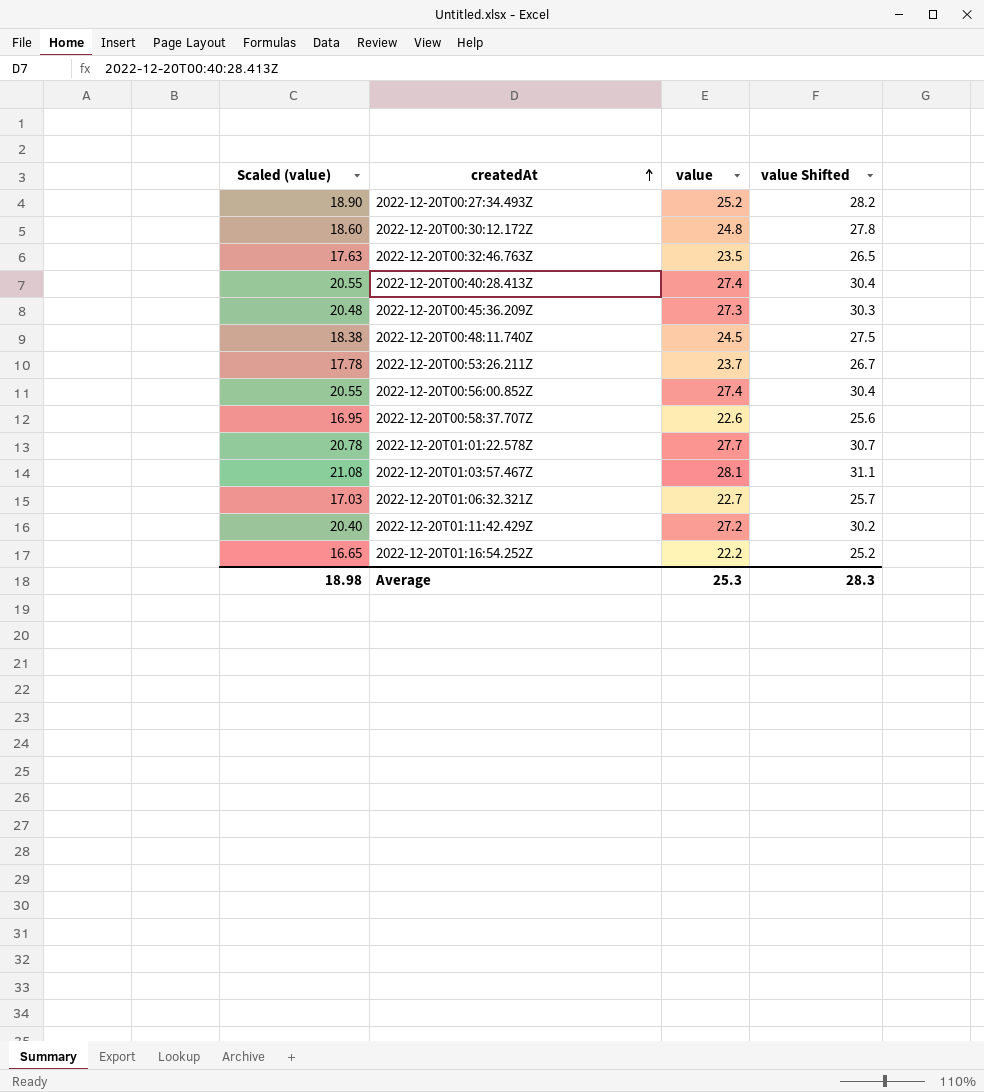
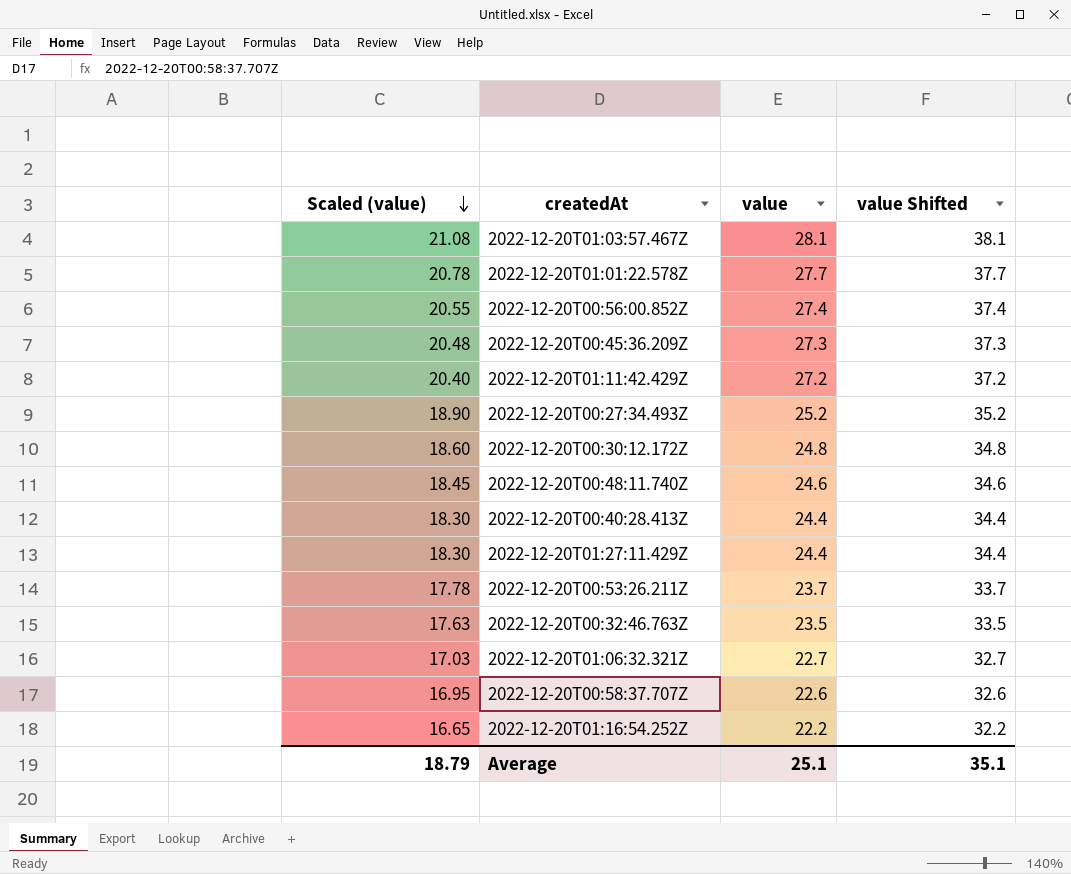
row order: createdAt ascending -> Scaled (value) descending
column value Shifted | formula: [value] + 3 -> [value] + 10
2022-12-20T00:48:11.740Z | Scaled (value): 18.38 -> 18.45
2022-12-20T00:48:11.740Z | value: 24.5 -> 24.6
2022-12-20T00:40:28.413Z | Scaled (value): 20.55 -> 18.30
2022-12-20T00:40:28.413Z | value: 27.4 -> 24.4
row 2022-12-20T01:27:11.429Z: none -> 18.30 | 24.4 | 34.4
Average | Scaled (value): 18.98 -> 18.79
Average | value: 25.3 -> 25.1
Average | value Shifted: 28.3 -> 35.1

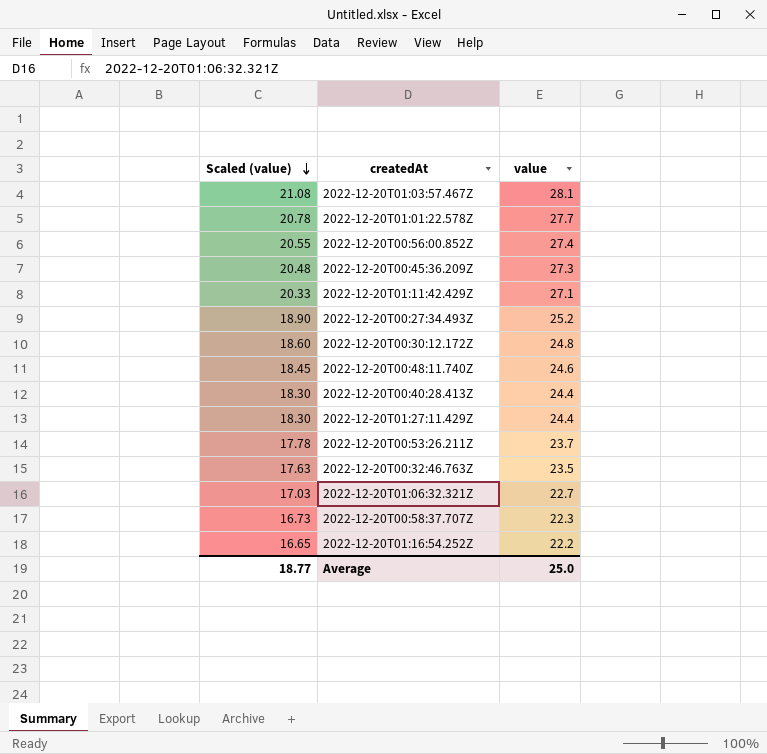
column value Shifted | formula: [value] + 10 -> none
2022-12-20T01:11:42.429Z | Scaled (value): 20.40 -> 20.33
2022-12-20T01:11:42.429Z | value: 27.2 -> 27.1
2022-12-20T00:58:37.707Z | Scaled (value): 16.95 -> 16.73
2022-12-20T00:58:37.707Z | value: 22.6 -> 22.3
Average | Scaled (value): 18.79 -> 18.77
Average | value: 25.1 -> 25.0

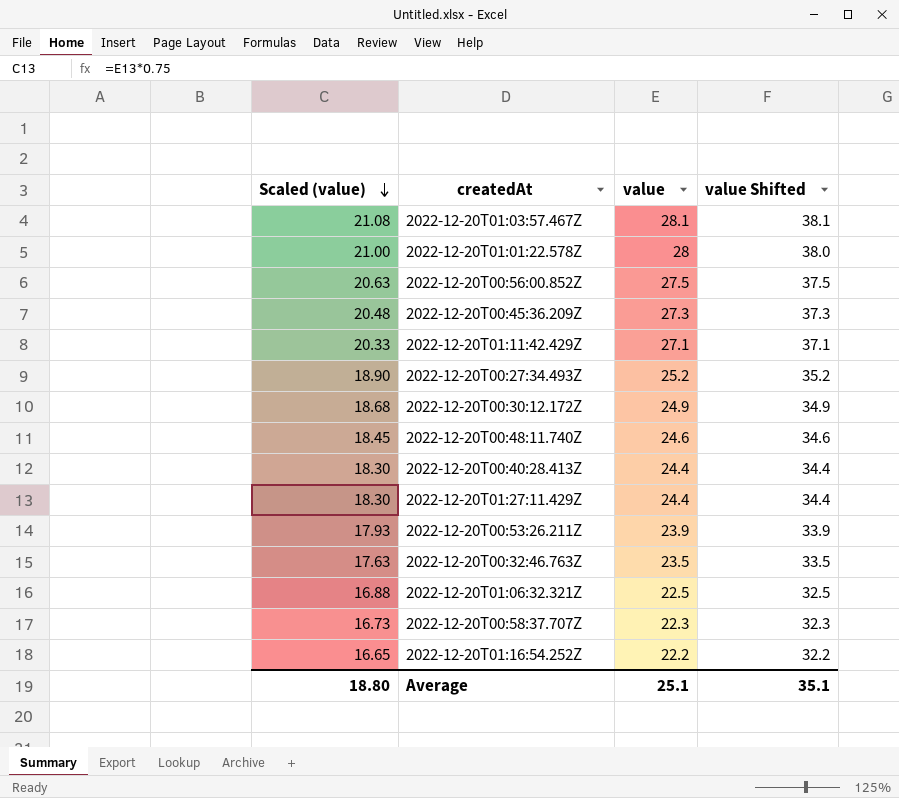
column value Shifted | formula: none -> [value] + 10
2022-12-20T01:01:22.578Z | Scaled (value): 20.78 -> 21.00
2022-12-20T01:01:22.578Z | value: 27.7 -> 28
2022-12-20T00:56:00.852Z | Scaled (value): 20.55 -> 20.63
2022-12-20T00:56:00.852Z | value: 27.4 -> 27.5
2022-12-20T00:30:12.172Z | Scaled (value): 18.60 -> 18.68
2022-12-20T00:30:12.172Z | value: 24.8 -> 24.9
2022-12-20T00:53:26.211Z | Scaled (value): 17.78 -> 17.93
2022-12-20T00:53:26.211Z | value: 23.7 -> 23.9
2022-12-20T01:06:32.321Z | Scaled (value): 17.03 -> 16.88
2022-12-20T01:06:32.321Z | value: 22.7 -> 22.5
Average | Scaled (value): 18.77 -> 18.80
Average | value: 25.0 -> 25.1

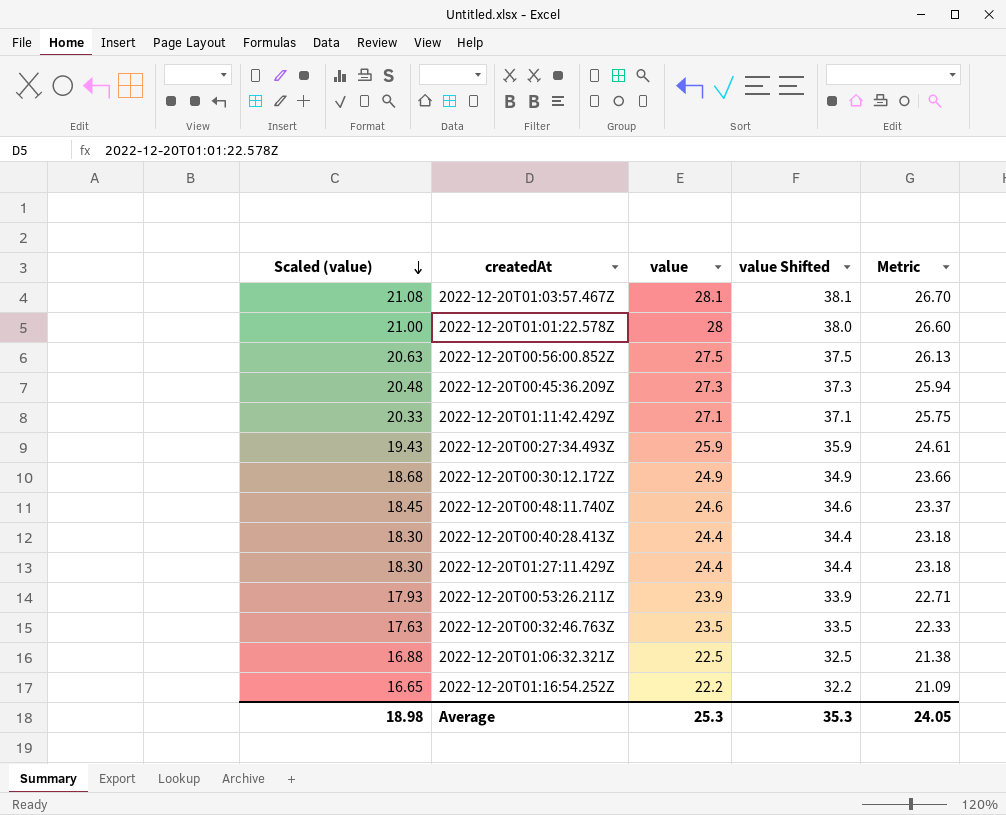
column Metric | formula: none -> [value] * 0.95
row 2022-12-20T00:58:37.707Z: 16.73 | 22.3 | 32.3 -> none
2022-12-20T00:27:34.493Z | Scaled (value): 18.90 -> 19.43
2022-12-20T00:27:34.493Z | value: 25.2 -> 25.9
2022-12-20T00:27:34.493Z | value Shifted: 35.2 -> 35.9
Average | Scaled (value): 18.80 -> 18.98
Average | value: 25.1 -> 25.3
Average | value Shifted: 35.1 -> 35.3

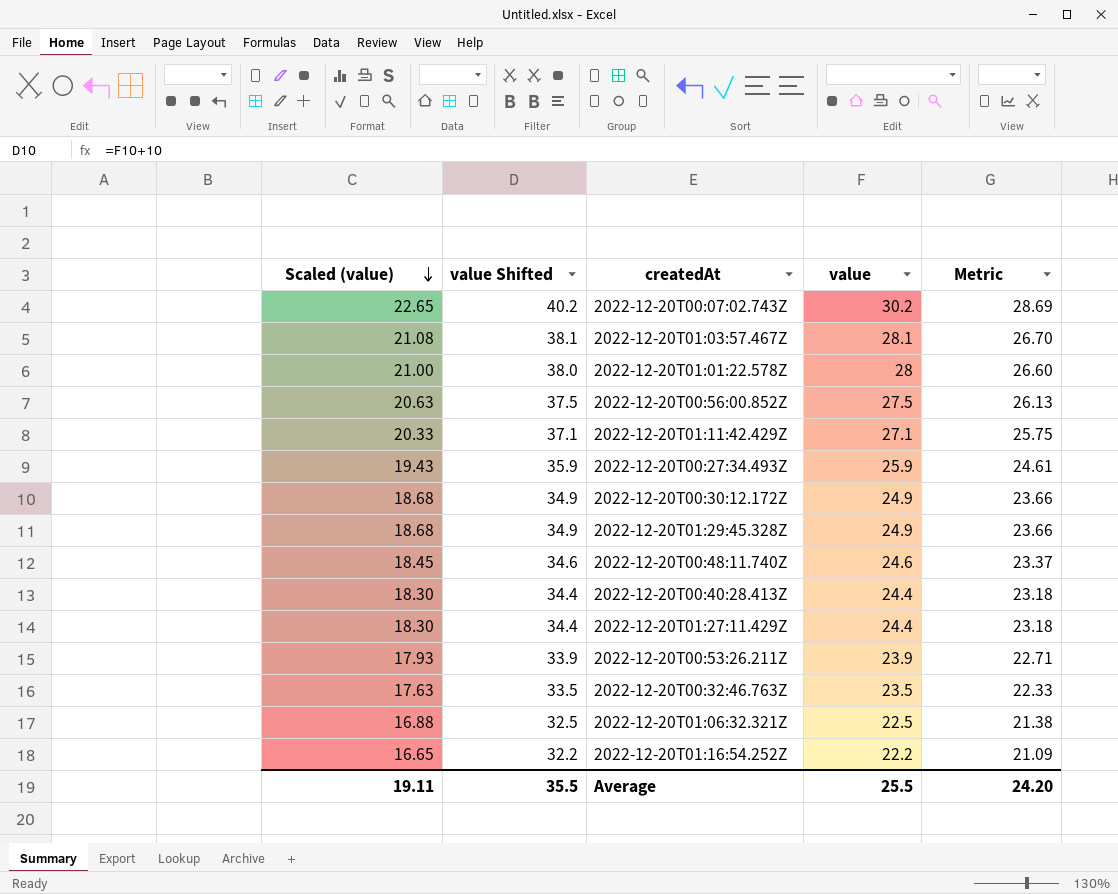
column value Shifted | position: 4 -> 2
row 2022-12-20T00:45:36.209Z: 20.48 | 27.3 | 37.3 | 25.94 -> none
row 2022-12-20T00:07:02.743Z: none -> 22.65 | 40.2 | 30.2 | 28.69
row 2022-12-20T01:29:45.328Z: none -> 18.68 | 34.9 | 24.9 | 23.66
Average | Scaled (value): 18.98 -> 19.11
Average | value Shifted: 35.3 -> 35.5
Average | value: 25.3 -> 25.5
Average | Metric: 24.05 -> 24.20

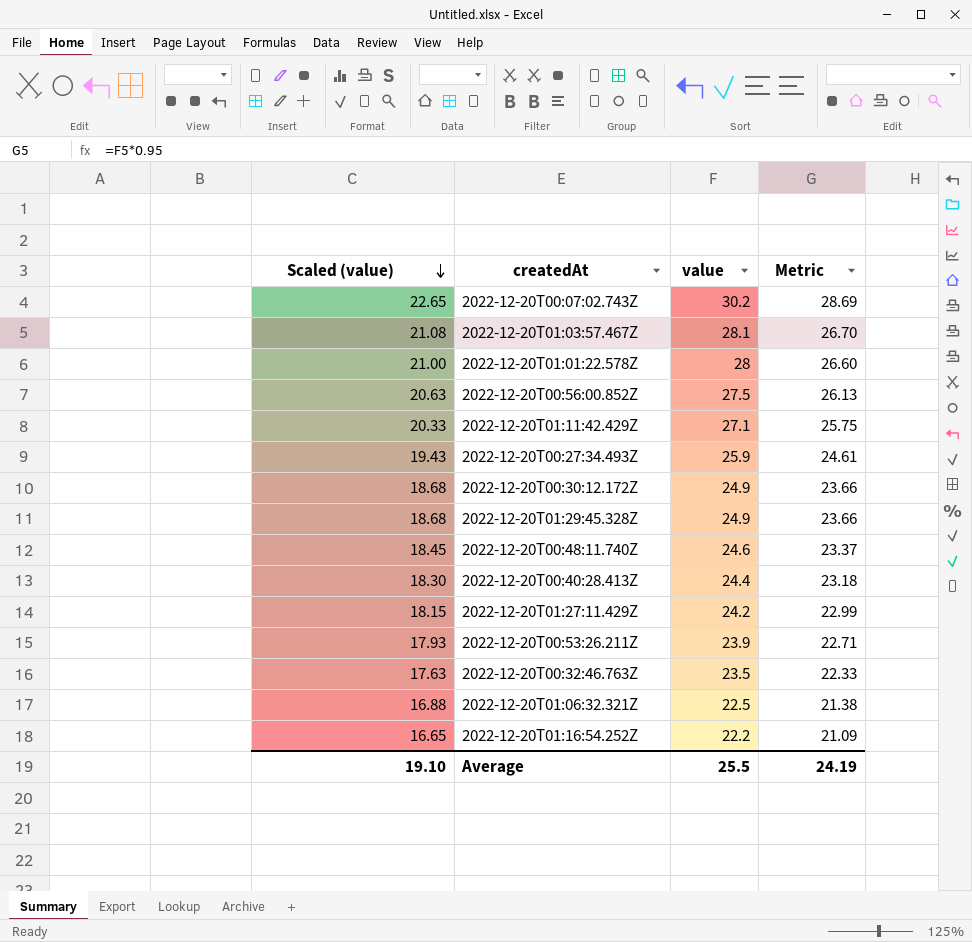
column value Shifted | formula: [value] + 10 -> none
2022-12-20T01:27:11.429Z | Scaled (value): 18.30 -> 18.15
2022-12-20T01:27:11.429Z | value: 24.4 -> 24.2
2022-12-20T01:27:11.429Z | Metric: 23.18 -> 22.99
Average | Scaled (value): 19.11 -> 19.10
Average | Metric: 24.20 -> 24.19

